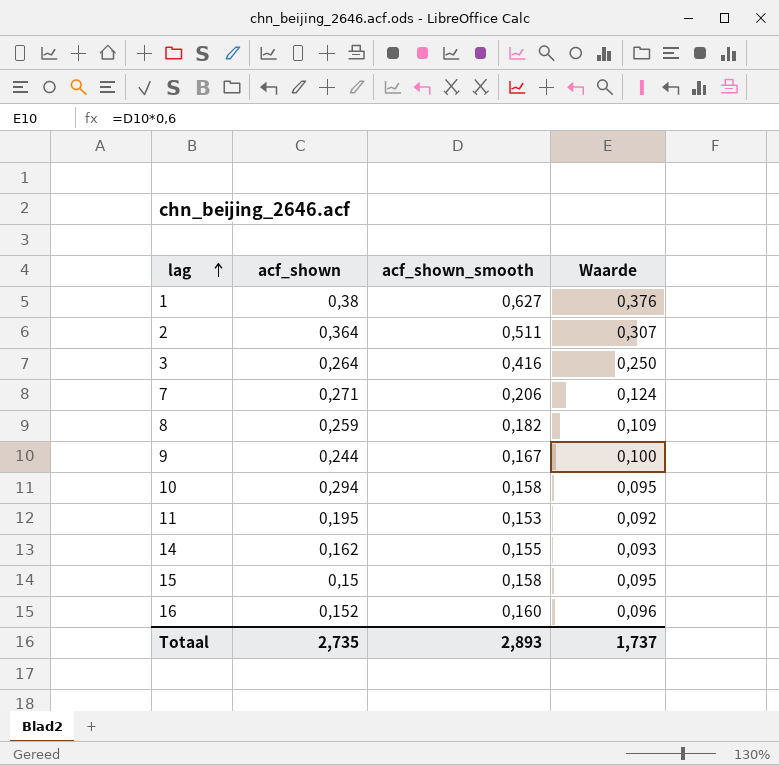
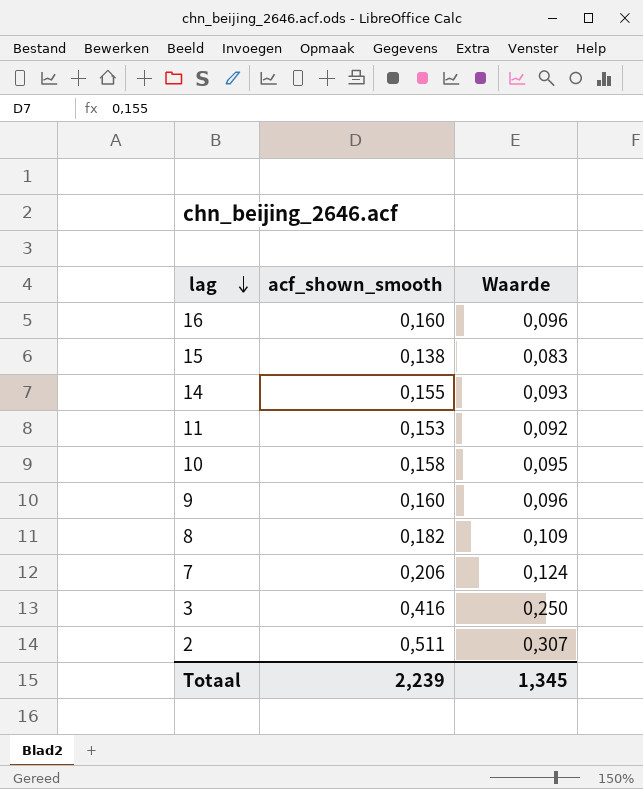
row order: lag ascending -> lag descending
column acf_shown | position: 2 -> none
row 1: 0,38 | 0,627 | 0,376 -> none
15 | acf_shown_smooth: 0,158 -> 0,138
15 | Waarde: 0,095 -> 0,083
9 | acf_shown_smooth: 0,167 -> 0,160
9 | Waarde: 0,100 -> 0,096
Totaal | acf_shown_smooth: 2,893 -> 2,239
Totaal | Waarde: 1,737 -> 1,345

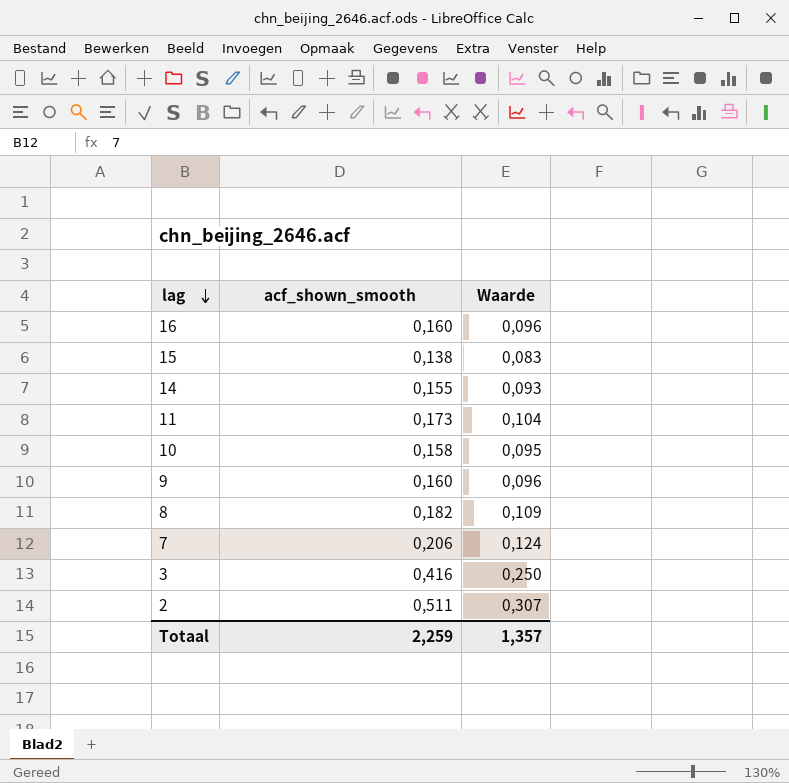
11 | acf_shown_smooth: 0,153 -> 0,173
11 | Waarde: 0,092 -> 0,104
Totaal | acf_shown_smooth: 2,239 -> 2,259
Totaal | Waarde: 1,345 -> 1,357

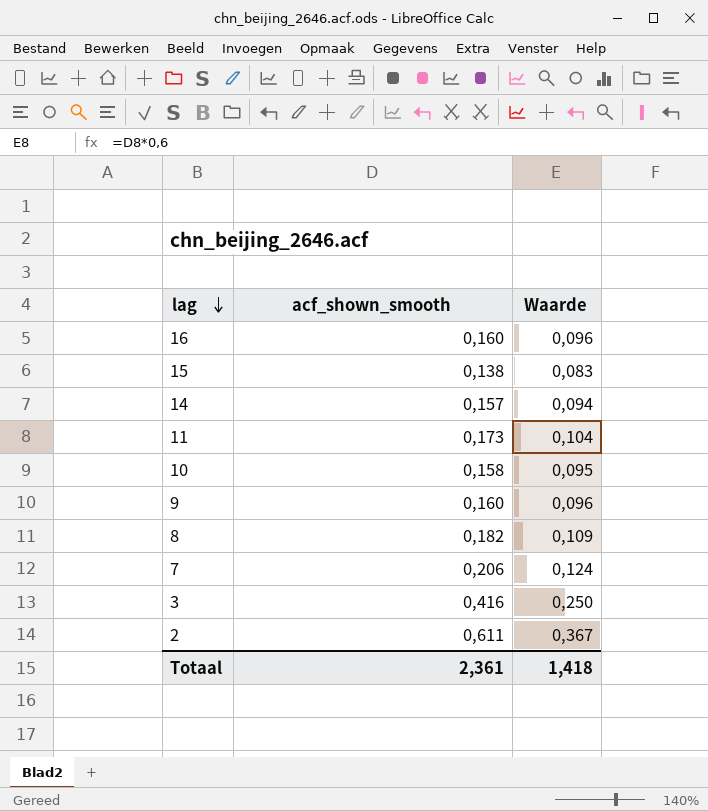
14 | acf_shown_smooth: 0,155 -> 0,157
14 | Waarde: 0,093 -> 0,094
2 | acf_shown_smooth: 0,511 -> 0,611
2 | Waarde: 0,307 -> 0,367
Totaal | acf_shown_smooth: 2,259 -> 2,361
Totaal | Waarde: 1,357 -> 1,418

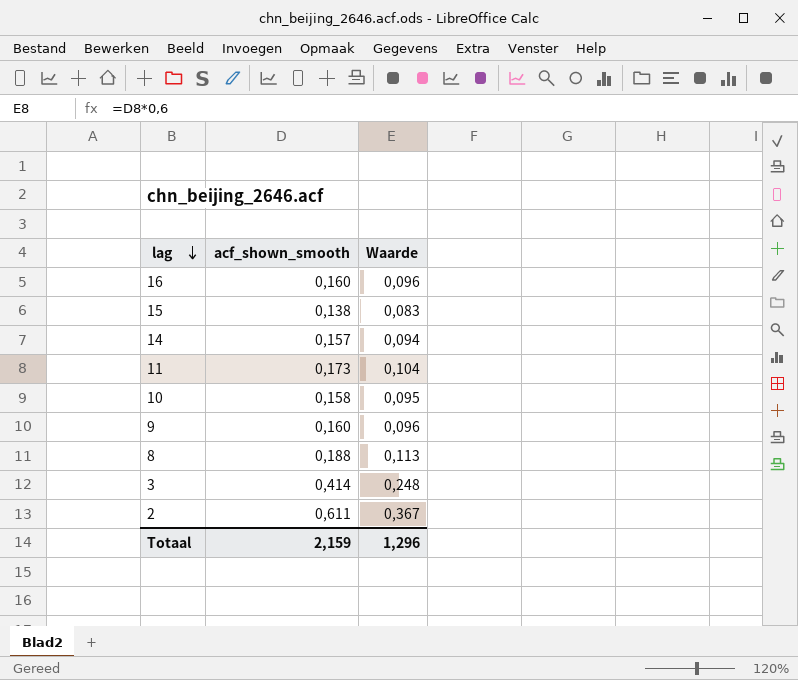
row 7: 0,206 | 0,124 -> none
8 | acf_shown_smooth: 0,182 -> 0,188
8 | Waarde: 0,109 -> 0,113
3 | acf_shown_smooth: 0,416 -> 0,414
3 | Waarde: 0,250 -> 0,248
Totaal | acf_shown_smooth: 2,361 -> 2,159
Totaal | Waarde: 1,418 -> 1,296

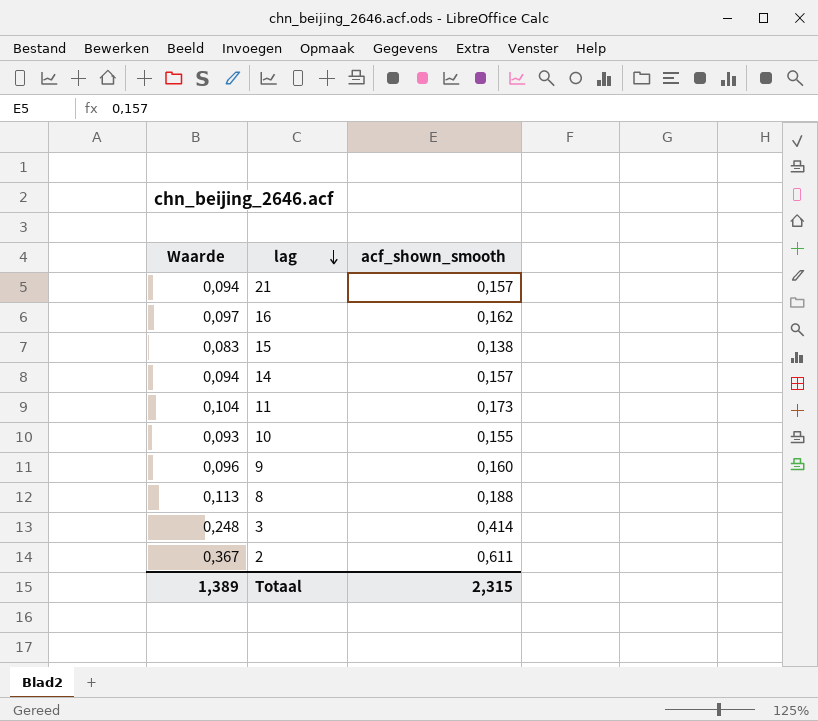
column Waarde | position: 3 -> 1
row 21: none -> 0,094 | 0,157
16 | Waarde: 0,096 -> 0,097
16 | acf_shown_smooth: 0,160 -> 0,162
10 | Waarde: 0,095 -> 0,093
10 | acf_shown_smooth: 0,158 -> 0,155
Totaal | Waarde: 1,296 -> 1,389
Totaal | acf_shown_smooth: 2,159 -> 2,315

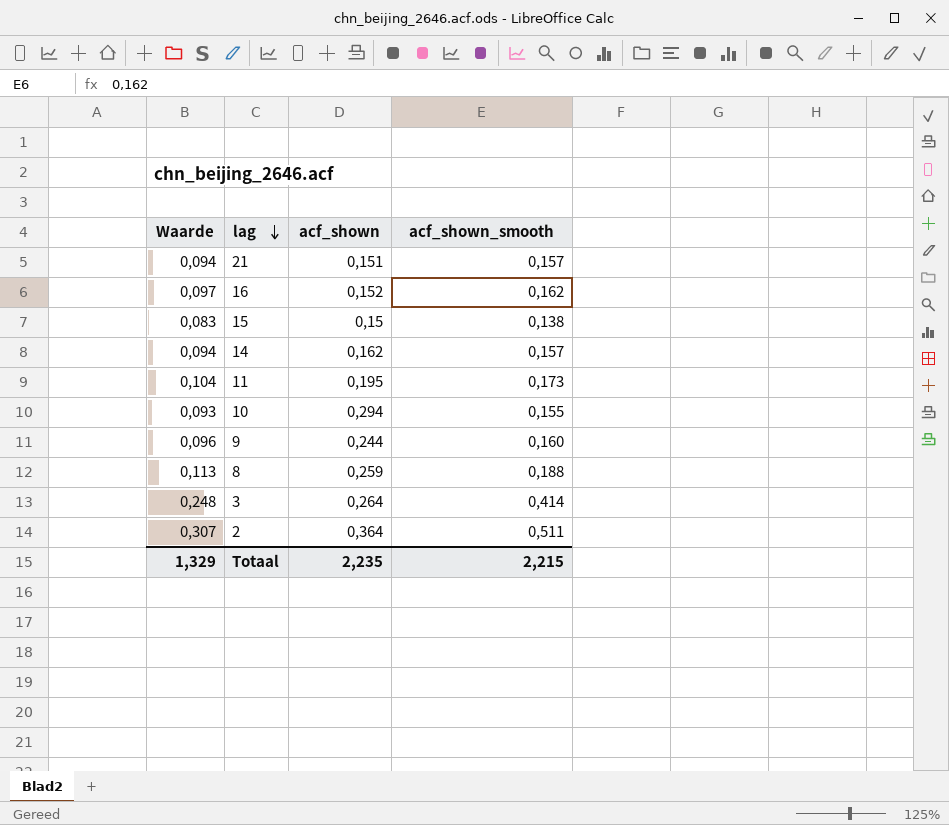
column acf_shown | position: none -> 3
2 | Waarde: 0,367 -> 0,307
2 | acf_shown_smooth: 0,611 -> 0,511
Totaal | Waarde: 1,389 -> 1,329
Totaal | acf_shown_smooth: 2,315 -> 2,215

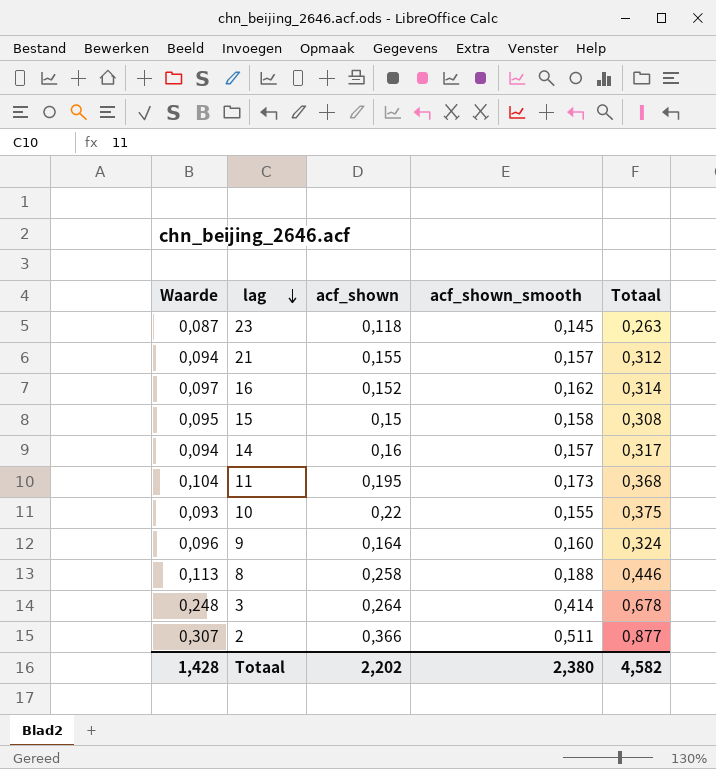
column Totaal | formula: none -> [acf_shown] + [acf_shown_smooth]
row 23: none -> 0,087 | 0,118 | 0,145 | 0,263
21 | acf_shown: 0,151 -> 0,155
15 | Waarde: 0,083 -> 0,095
15 | acf_shown_smooth: 0,138 -> 0,158
14 | acf_shown: 0,162 -> 0,16
10 | acf_shown: 0,294 -> 0,22
9 | acf_shown: 0,244 -> 0,164
8 | acf_shown: 0,259 -> 0,258
2 | acf_shown: 0,364 -> 0,366
Totaal | Waarde: 1,329 -> 1,428
Totaal | acf_shown: 2,235 -> 2,202
Totaal | acf_shown_smooth: 2,215 -> 2,380

